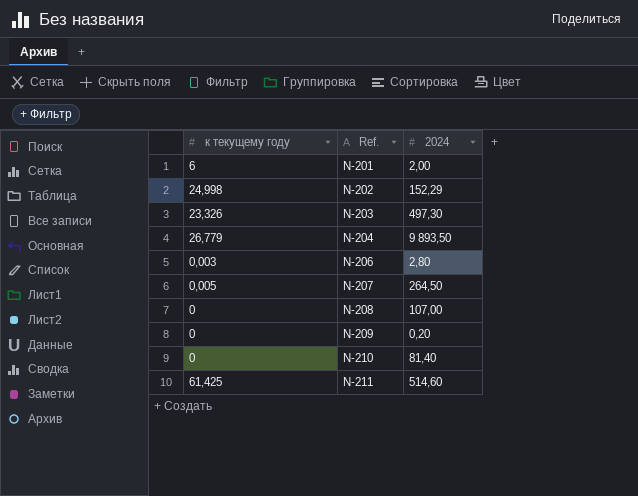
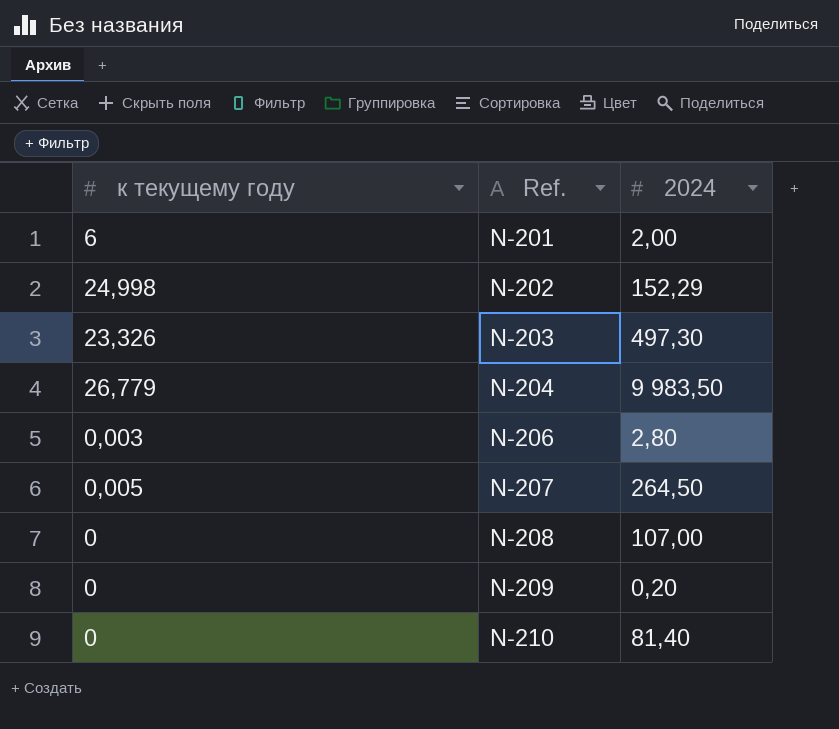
row N-211: 61,425 | 514,60 -> none
N-204 | 2024: 9 893,50 -> 9 983,50

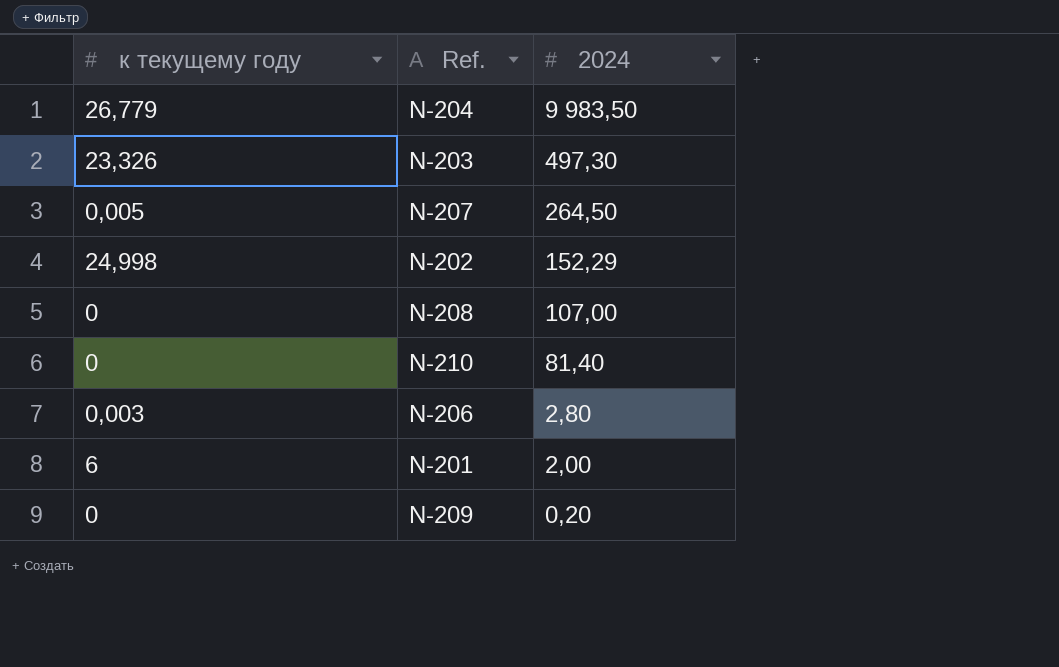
row order: Ref. ascending -> 2024 descending

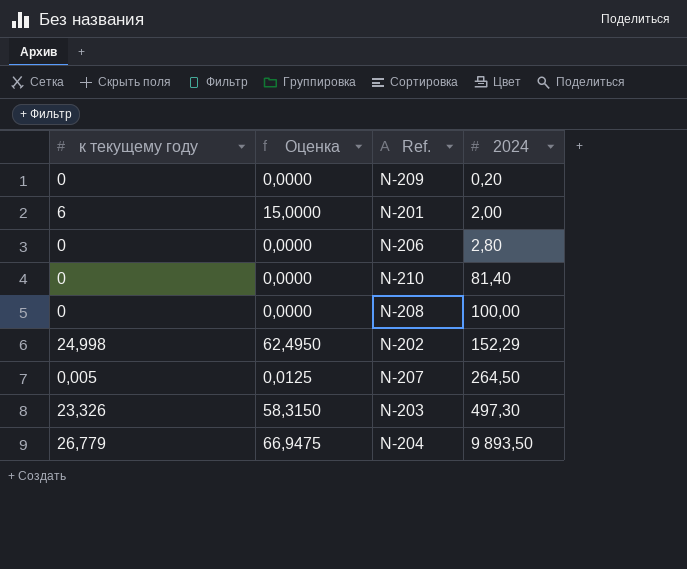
row order: 2024 descending -> 2024 ascending
column Оценка | formula: none -> [к текущему году] * 2,5
N-206 | к текущему году: 0,003 -> 0
N-208 | 2024: 107,00 -> 100,00
N-204 | 2024: 9 983,50 -> 9 893,50

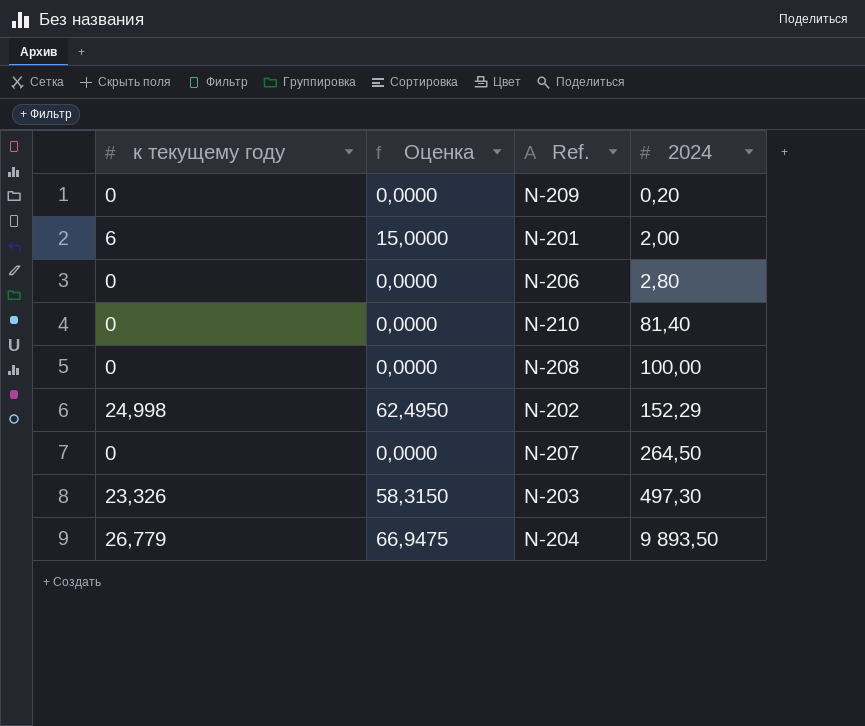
N-207 | к текущему году: 0,005 -> 0
N-207 | Оценка: 0,0125 -> 0,0000

